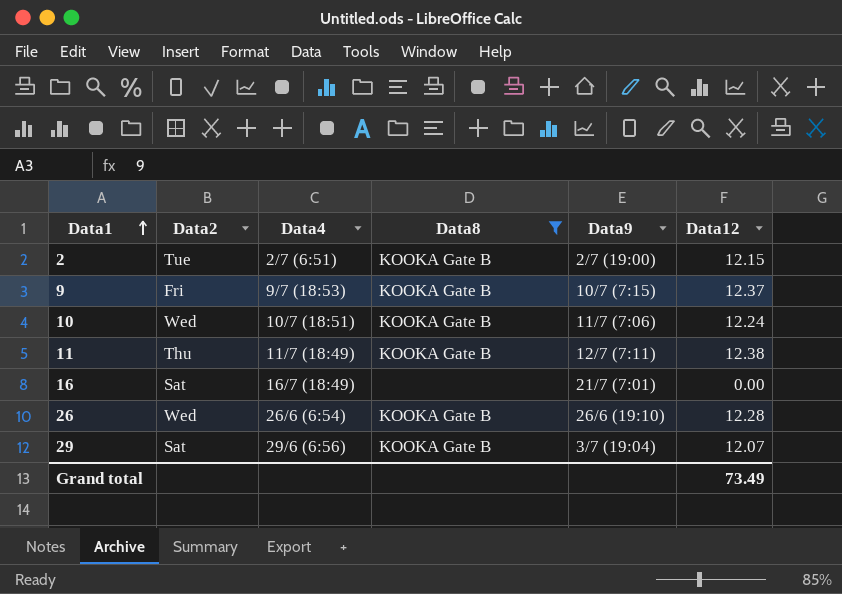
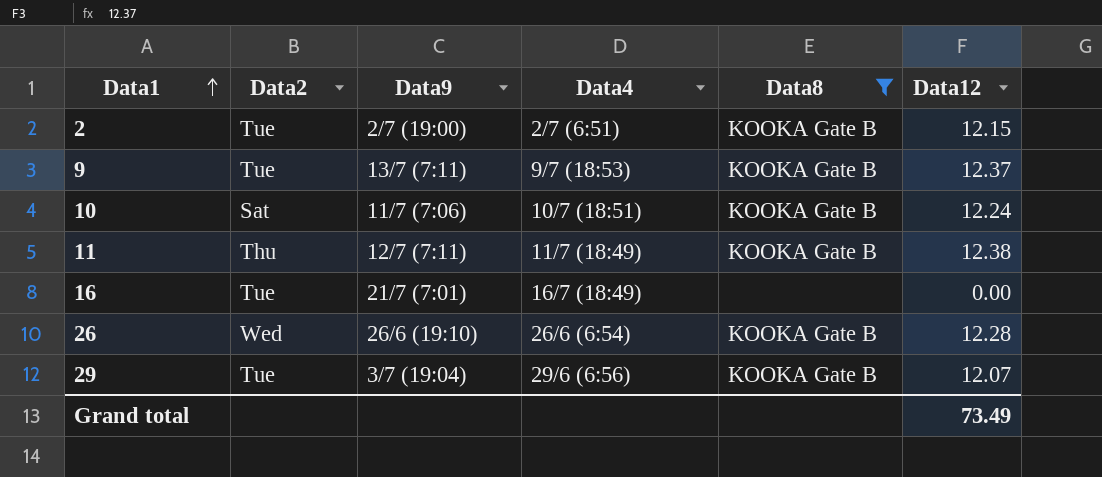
column Data9 | position: 5 -> 3
9 | Data2: Fri -> Tue
9 | Data9: 10/7 (7:15) -> 13/7 (7:11)
10 | Data2: Wed -> Sat
16 | Data2: Sat -> Tue
29 | Data2: Sat -> Tue

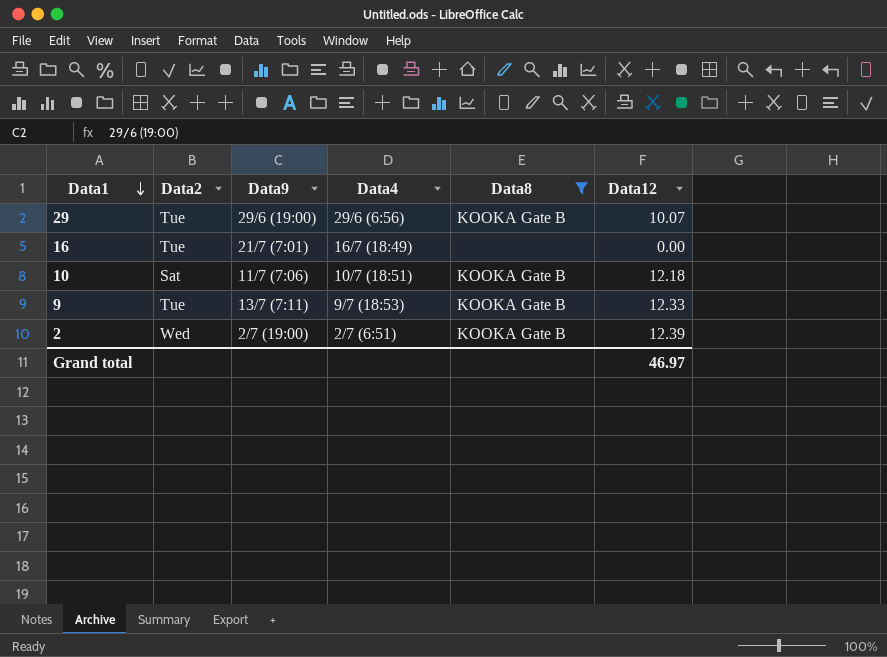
row order: Data1 ascending -> Data1 descending
row 11: Thu | 12/7 (7:11) | 11/7 (18:49) | KOOKA Gate B | 12.38 -> none
row 26: Wed | 26/6 (19:10) | 26/6 (6:54) | KOOKA Gate B | 12.28 -> none
29 | Data9: 3/7 (19:04) -> 29/6 (19:00)
29 | Data12: 12.07 -> 10.07
10 | Data12: 12.24 -> 12.18
9 | Data12: 12.37 -> 12.33
2 | Data2: Tue -> Wed
2 | Data12: 12.15 -> 12.39
Grand total | Data12: 73.49 -> 46.97

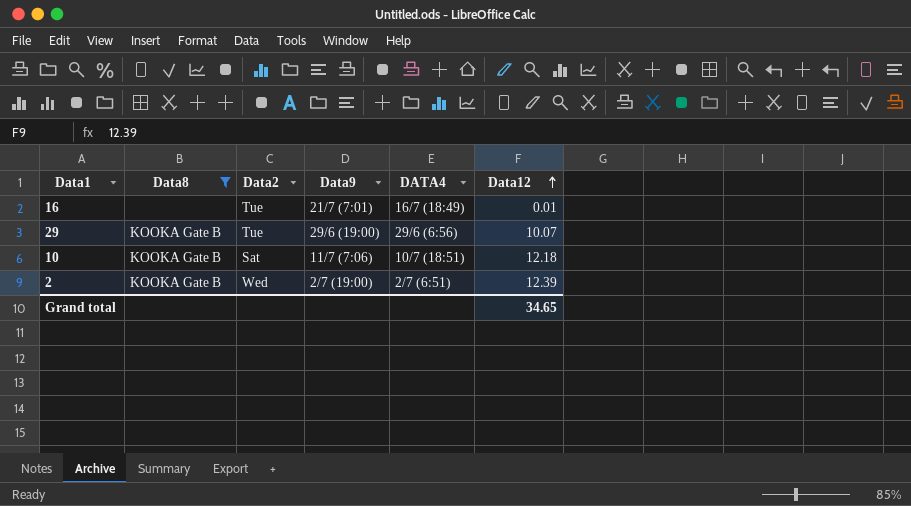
row order: Data1 descending -> Data12 ascending
column Data8 | position: 5 -> 2
column name: Data4 -> DATA4
row 9: Tue | 13/7 (7:11) | 9/7 (18:53) | KOOKA Gate B | 12.33 -> none
16 | Data12: 0.00 -> 0.01
Grand total | Data12: 46.97 -> 34.65

